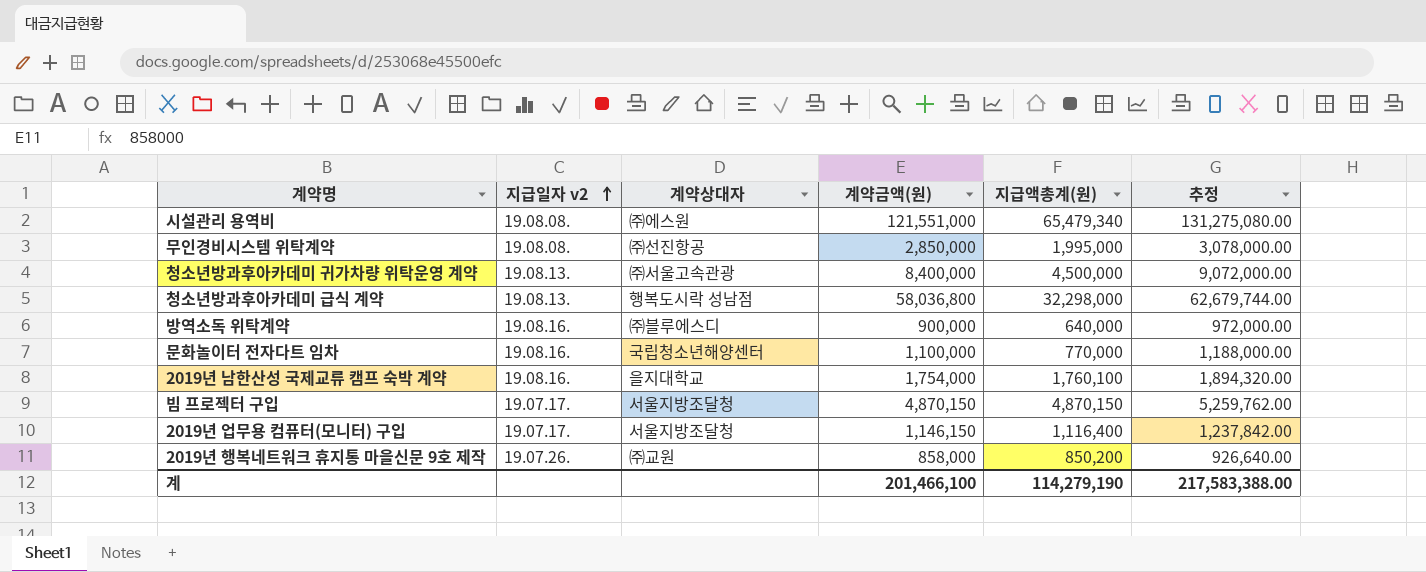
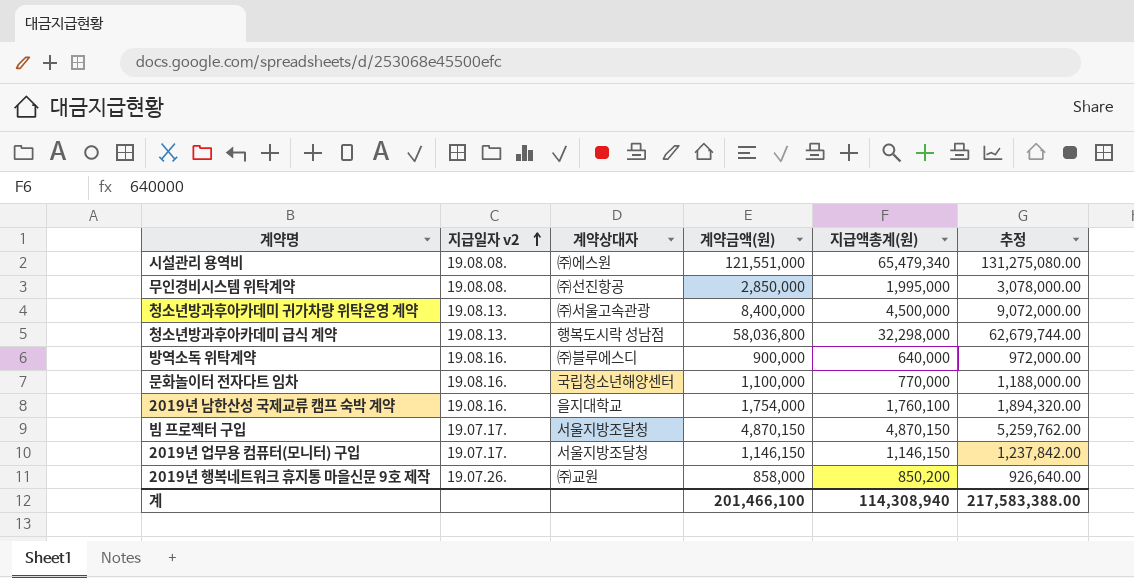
2019년 업무용 컴퓨터(모니터) 구입 | 지급액총계(원): 1,116,400 -> 1,146,150
계 | 지급액총계(원): 114,279,190 -> 114,308,940

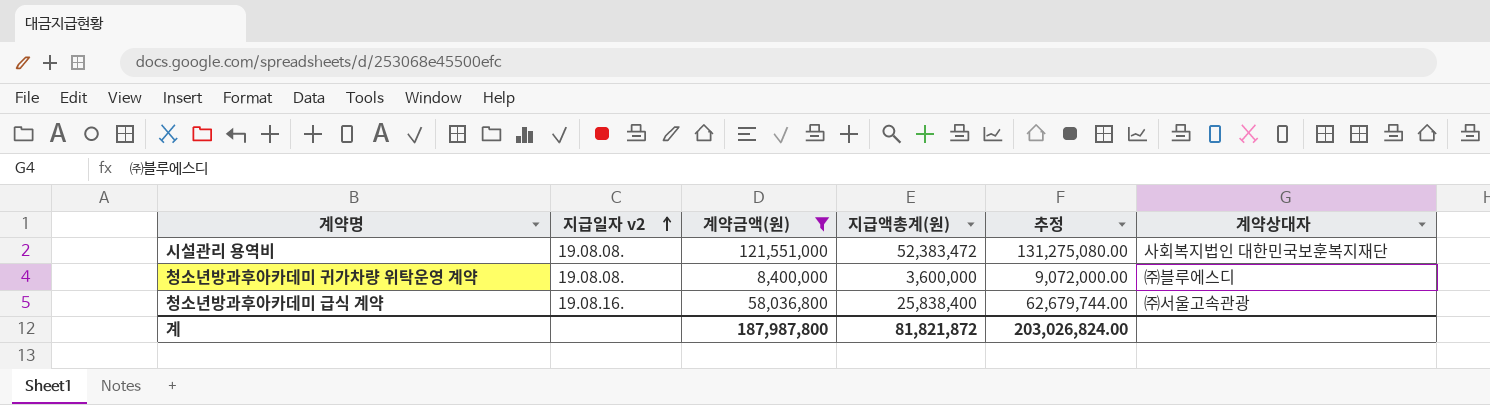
filter: none -> 계약금액(원) >= 8,400,000
column 계약상대자 | position: 3 -> 6
시설관리 용역비 | 지급액총계(원): 65,479,340 -> 52,383,472
시설관리 용역비 | 계약상대자: ㈜에스원 -> 사회복지법인 대한민국보훈복지재단
청소년방과후아카데미 귀가차량 위탁운영 계약 | 지급일자 v2: 19.08.13. -> 19.08.08.
청소년방과후아카데미 귀가차량 위탁운영 계약 | 지급액총계(원): 4,500,000 -> 3,600,000
청소년방과후아카데미 귀가차량 위탁운영 계약 | 계약상대자: ㈜서울고속관광 -> ㈜블루에스디
청소년방과후아카데미 급식 계약 | 지급일자 v2: 19.08.13. -> 19.08.16.
청소년방과후아카데미 급식 계약 | 지급액총계(원): 32,298,000 -> 25,838,400
청소년방과후아카데미 급식 계약 | 계약상대자: 행복도시락 성남점 -> ㈜서울고속관광
계 | 계약금액(원): 201,466,100 -> 187,987,800
계 | 지급액총계(원): 114,308,940 -> 81,821,872
계 | 추정: 217,583,388.00 -> 203,026,824.00

